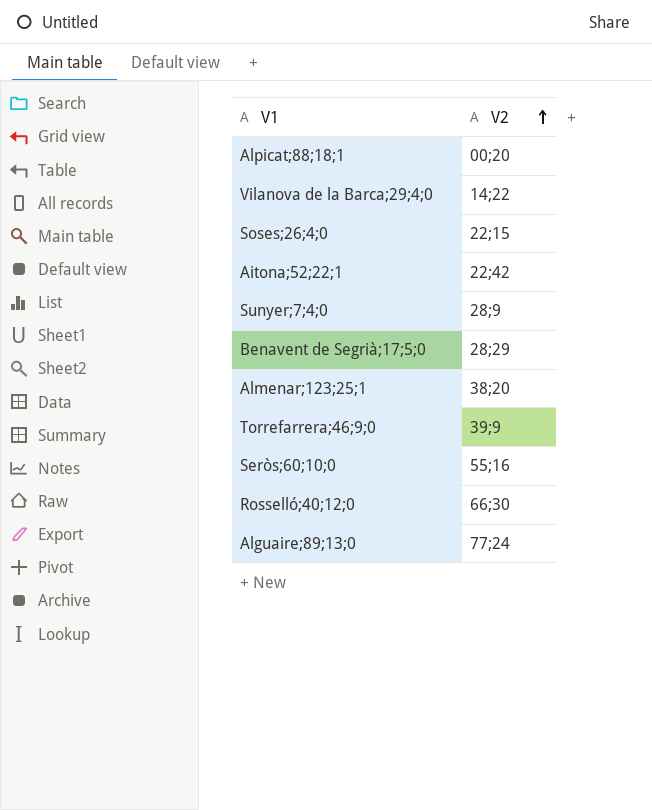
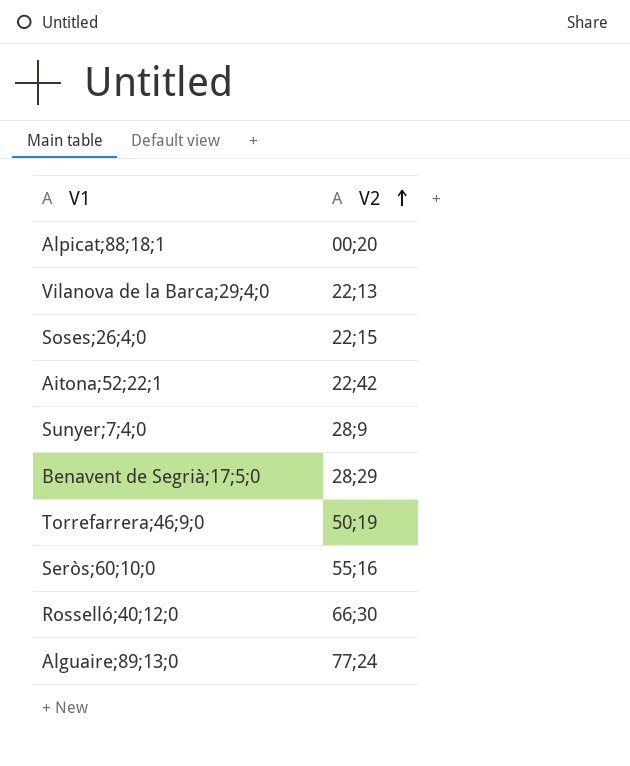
row Almenar;123;25;1: 38;20 -> none
Vilanova de la Barca;29;4;0 | V2: 14;22 -> 22;13
Torrefarrera;46;9;0 | V2: 39;9 -> 50;19

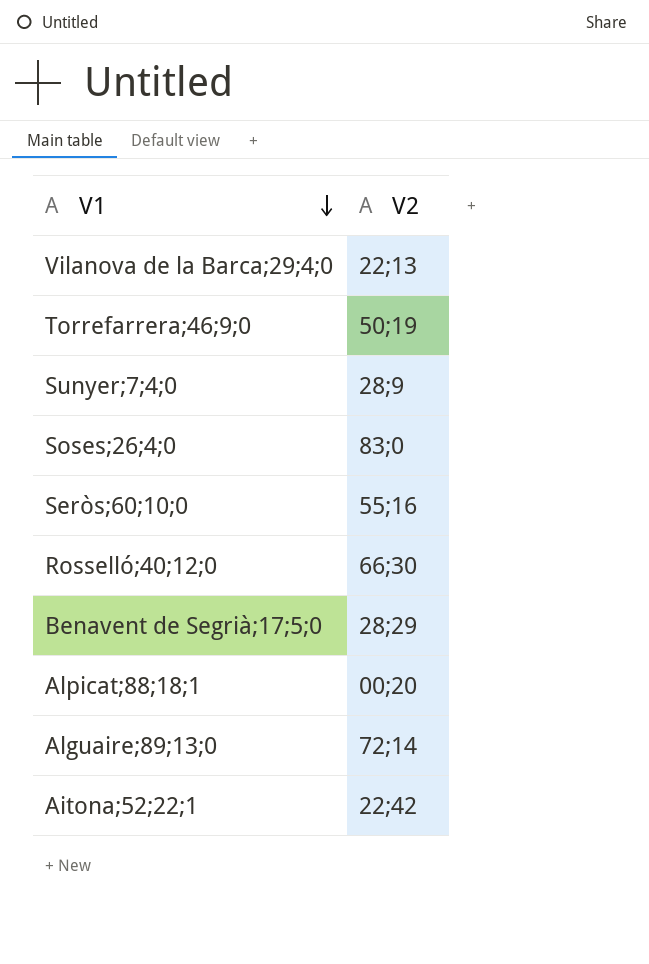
row order: V2 ascending -> V1 descending
Soses;26;4;0 | V2: 22;15 -> 83;0
Alguaire;89;13;0 | V2: 77;24 -> 72;14

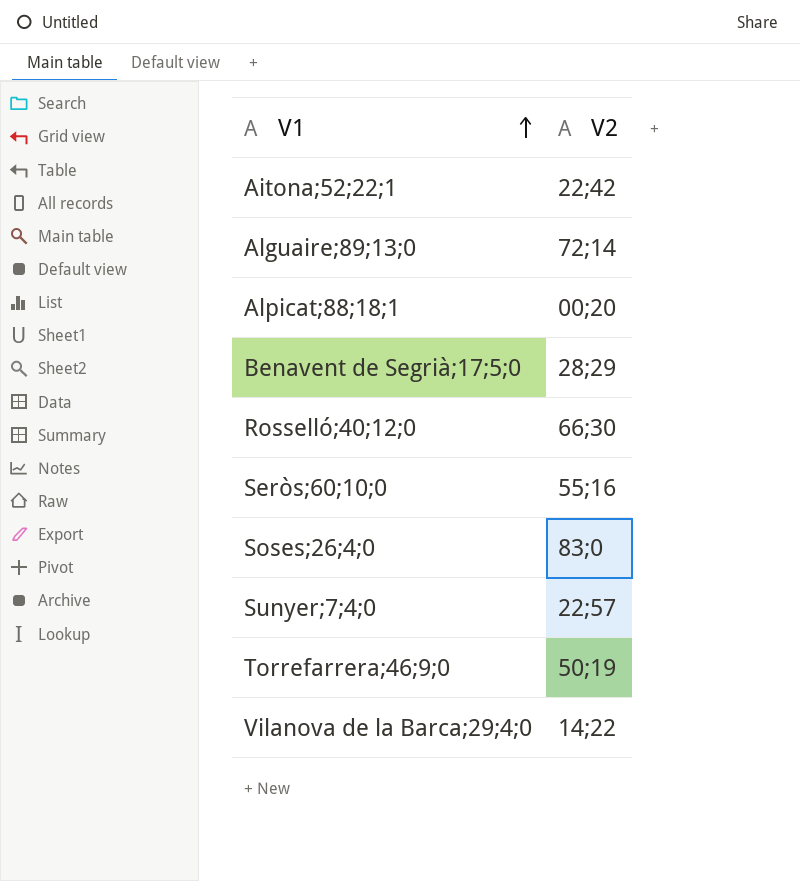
row order: V1 descending -> V1 ascending
Sunyer;7;4;0 | V2: 28;9 -> 22;57
Vilanova de la Barca;29;4;0 | V2: 22;13 -> 14;22

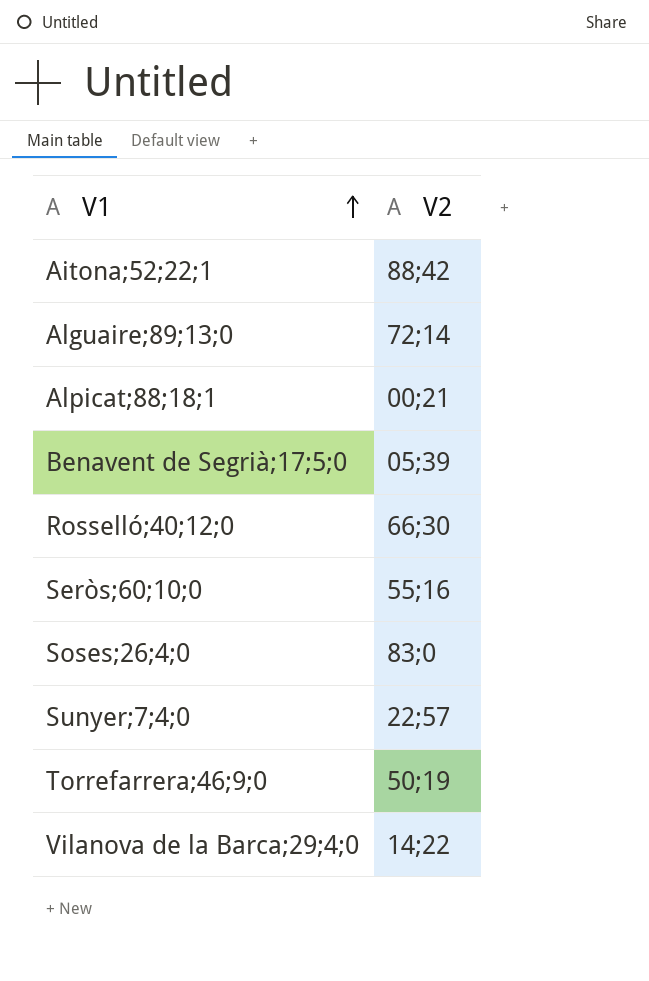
Aitona;52;22;1 | V2: 22;42 -> 88;42
Alpicat;88;18;1 | V2: 00;20 -> 00;21
Benavent de Segrià;17;5;0 | V2: 28;29 -> 05;39

